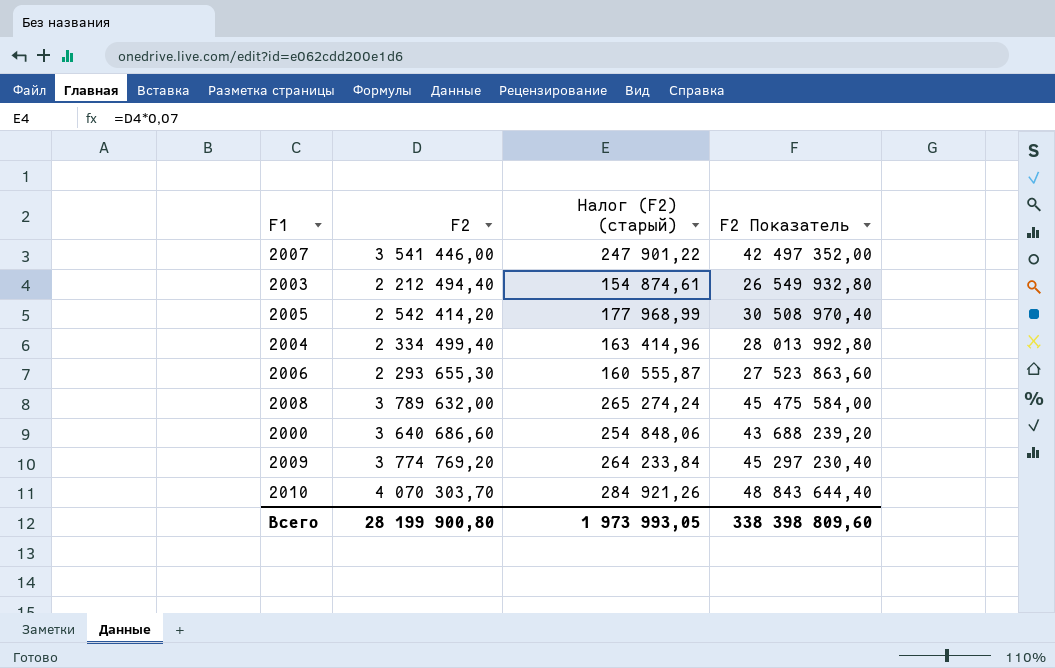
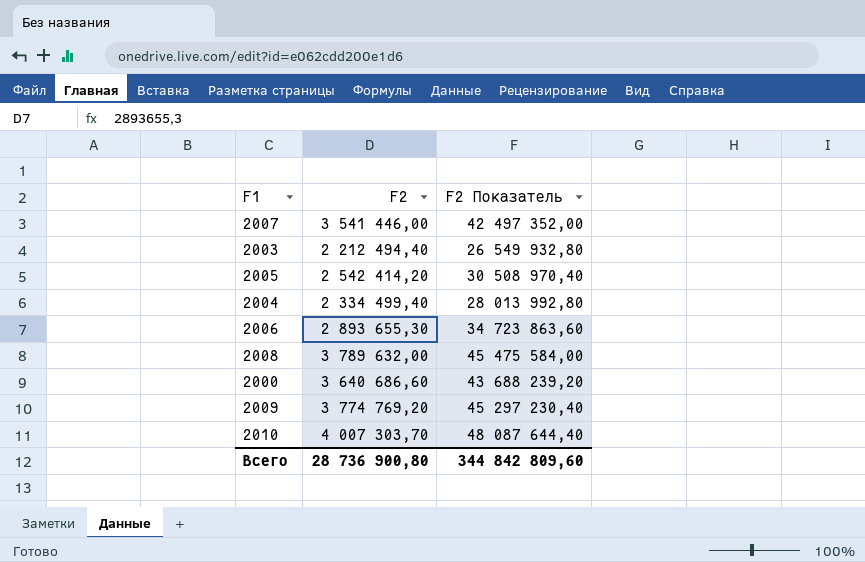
column Налог (F2) (старый) | formula: [F2] * 0,07 -> none
2006 | F2: 2 293 655,30 -> 2 893 655,30
2006 | F2 Показатель: 27 523 863,60 -> 34 723 863,60
2010 | F2: 4 070 303,70 -> 4 007 303,70
2010 | F2 Показатель: 48 843 644,40 -> 48 087 644,40
Всего | F2: 28 199 900,80 -> 28 736 900,80
Всего | F2 Показатель: 338 398 809,60 -> 344 842 809,60

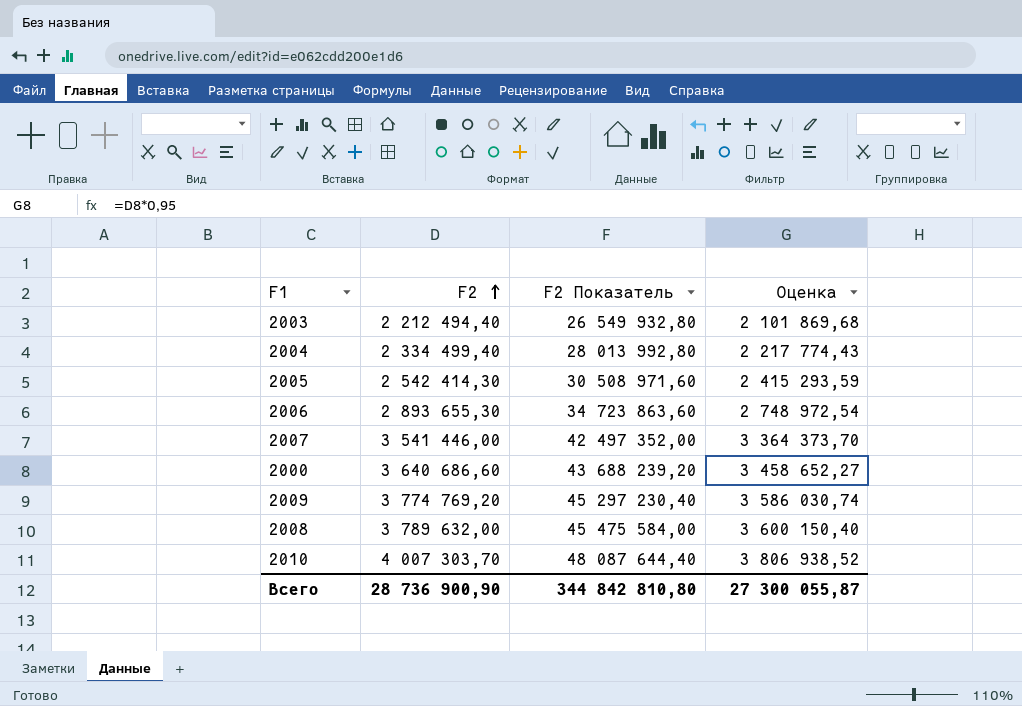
row order: none -> F2 ascending
column Оценка | formula: none -> [F2] * 0,95
2005 | F2: 2 542 414,20 -> 2 542 414,30
2005 | F2 Показатель: 30 508 970,40 -> 30 508 971,60
Всего | F2: 28 736 900,80 -> 28 736 900,90
Всего | F2 Показатель: 344 842 809,60 -> 344 842 810,80

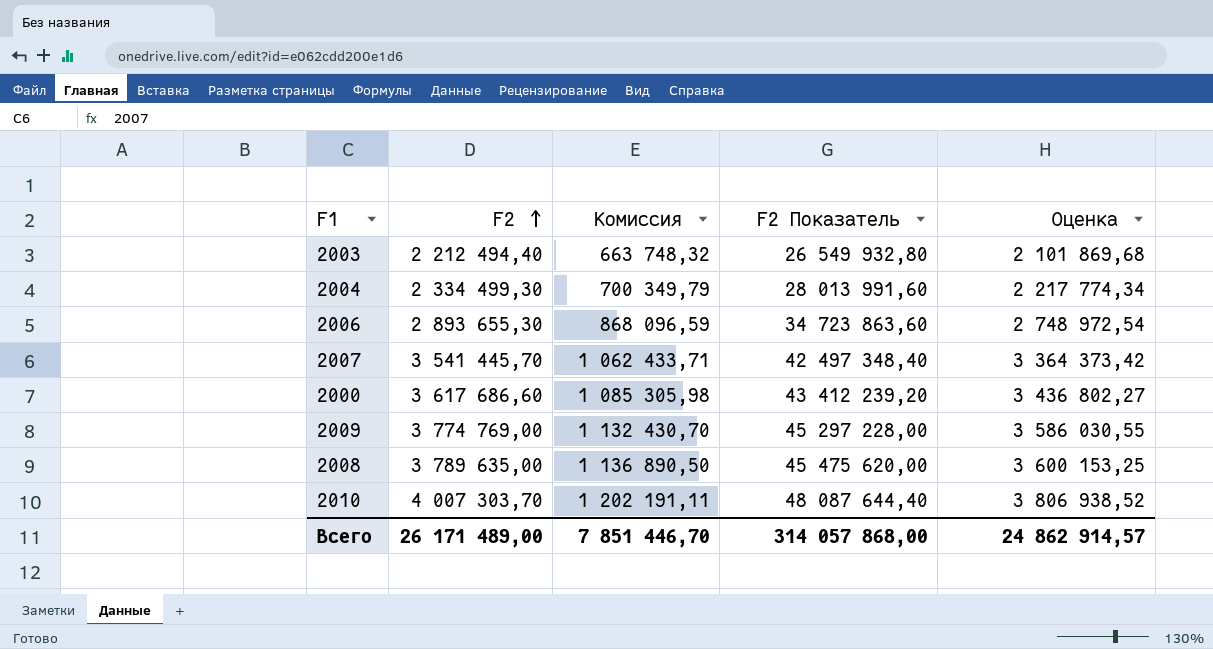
column Комиссия | formula: none -> [F2] * 0,3
row 2005: 2 542 414,30 | 30 508 971,60 | 2 415 293,59 -> none
2004 | F2: 2 334 499,40 -> 2 334 499,30
2004 | F2 Показатель: 28 013 992,80 -> 28 013 991,60
2004 | Оценка: 2 217 774,43 -> 2 217 774,34
2007 | F2: 3 541 446,00 -> 3 541 445,70
2007 | F2 Показатель: 42 497 352,00 -> 42 497 348,40
2007 | Оценка: 3 364 373,70 -> 3 364 373,42
2000 | F2: 3 640 686,60 -> 3 617 686,60
2000 | F2 Показатель: 43 688 239,20 -> 43 412 239,20
2000 | Оценка: 3 458 652,27 -> 3 436 802,27
2009 | F2: 3 774 769,20 -> 3 774 769,00
2009 | F2 Показатель: 45 297 230,40 -> 45 297 228,00
2009 | Оценка: 3 586 030,74 -> 3 586 030,55
2008 | F2: 3 789 632,00 -> 3 789 635,00
2008 | F2 Показатель: 45 475 584,00 -> 45 475 620,00
2008 | Оценка: 3 600 150,40 -> 3 600 153,25
Всего | F2: 28 736 900,90 -> 26 171 489,00
Всего | F2 Показатель: 344 842 810,80 -> 314 057 868,00
Всего | Оценка: 27 300 055,87 -> 24 862 914,57

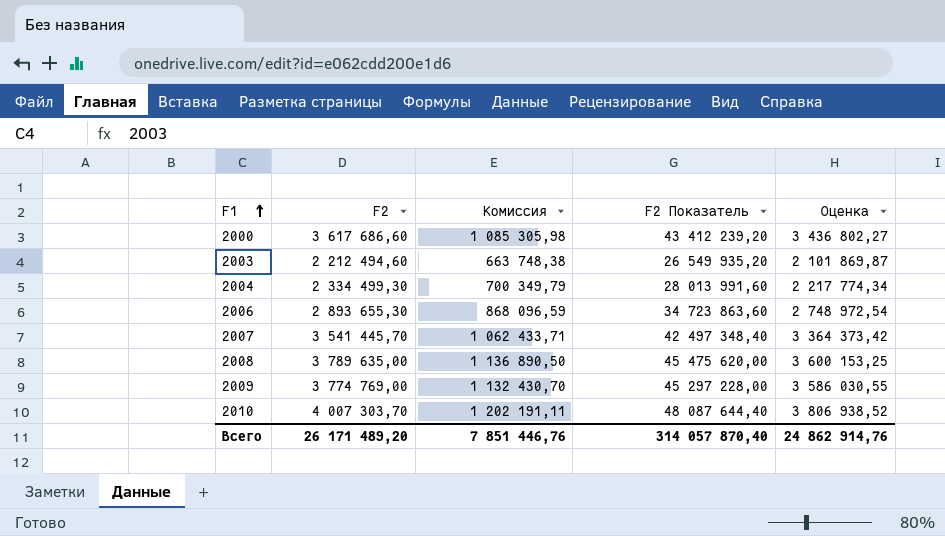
row order: F2 ascending -> F1 ascending
2003 | F2: 2 212 494,40 -> 2 212 494,60
2003 | Комиссия: 663 748,32 -> 663 748,38
2003 | F2 Показатель: 26 549 932,80 -> 26 549 935,20
2003 | Оценка: 2 101 869,68 -> 2 101 869,87
Всего | F2: 26 171 489,00 -> 26 171 489,20
Всего | Комиссия: 7 851 446,70 -> 7 851 446,76
Всего | F2 Показатель: 314 057 868,00 -> 314 057 870,40
Всего | Оценка: 24 862 914,57 -> 24 862 914,76

